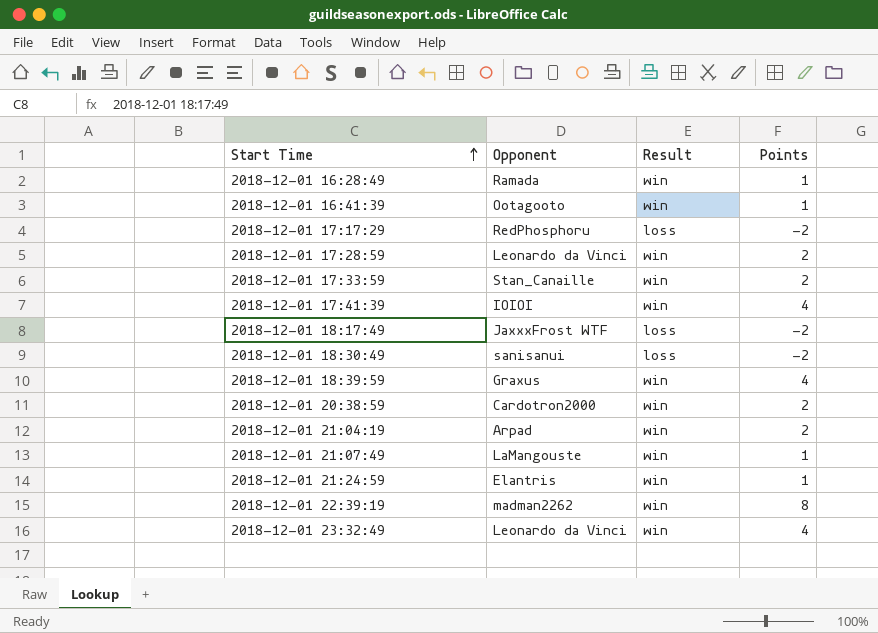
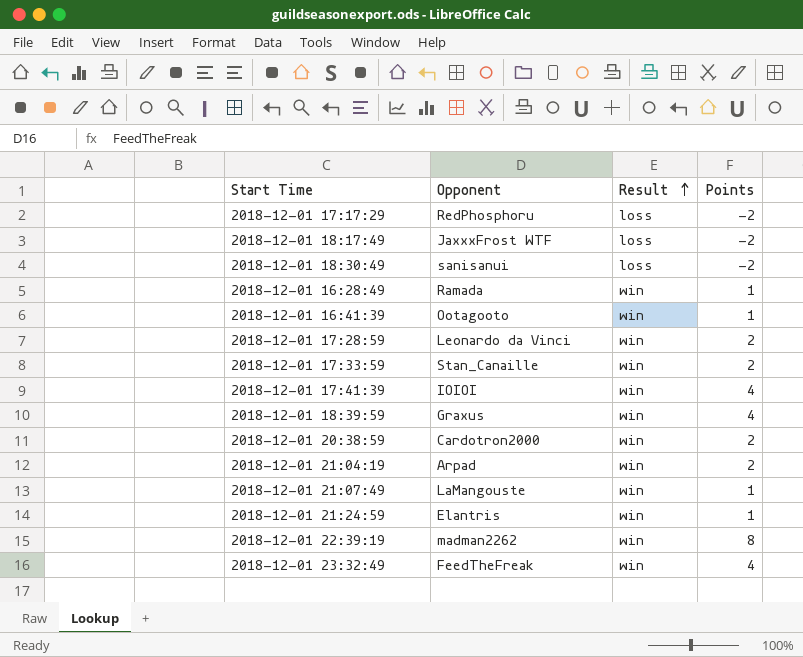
row order: Start Time ascending -> Result ascending
2018-12-01 23:32:49 | Opponent: Leonardo da Vinci -> FeedTheFreak

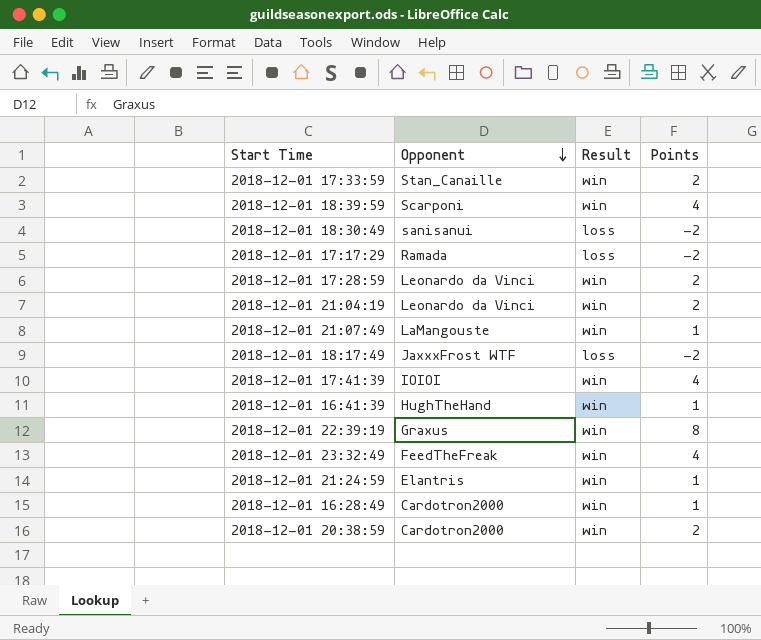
row order: Result ascending -> Opponent descending
2018-12-01 18:39:59 | Opponent: Graxus -> Scarponi
2018-12-01 17:17:29 | Opponent: RedPhosphoru -> Ramada
2018-12-01 21:04:19 | Opponent: Arpad -> Leonardo da Vinci
2018-12-01 16:41:39 | Opponent: Ootagooto -> HughTheHand
2018-12-01 22:39:19 | Opponent: madman2262 -> Graxus
2018-12-01 16:28:49 | Opponent: Ramada -> Cardotron2000

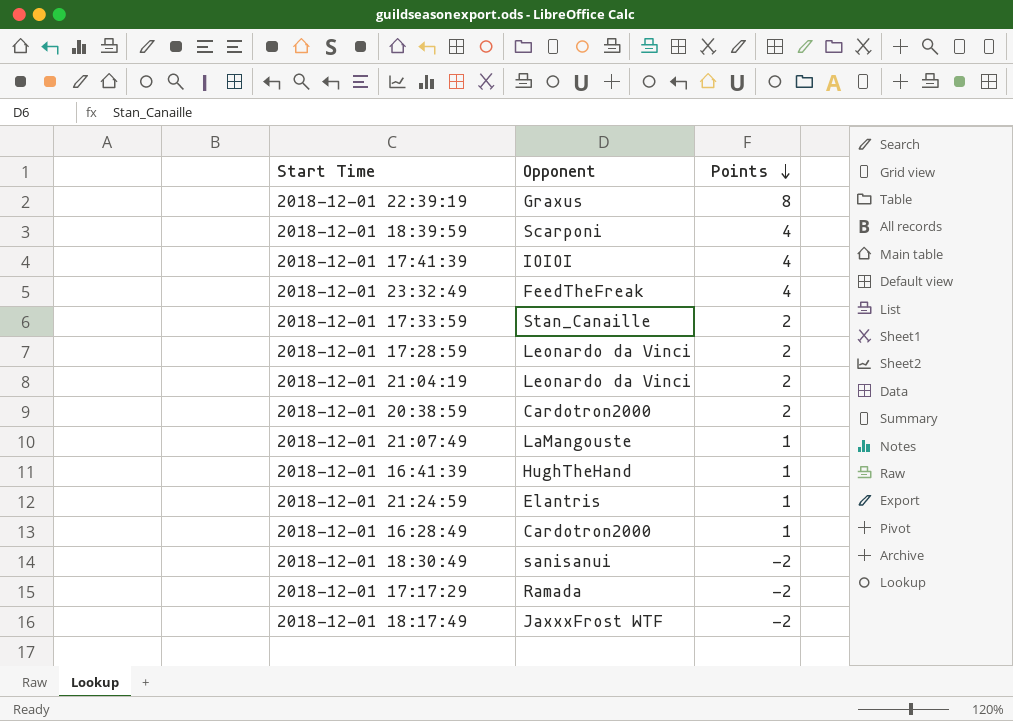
row order: Opponent descending -> Points descending
column Result | position: 3 -> none

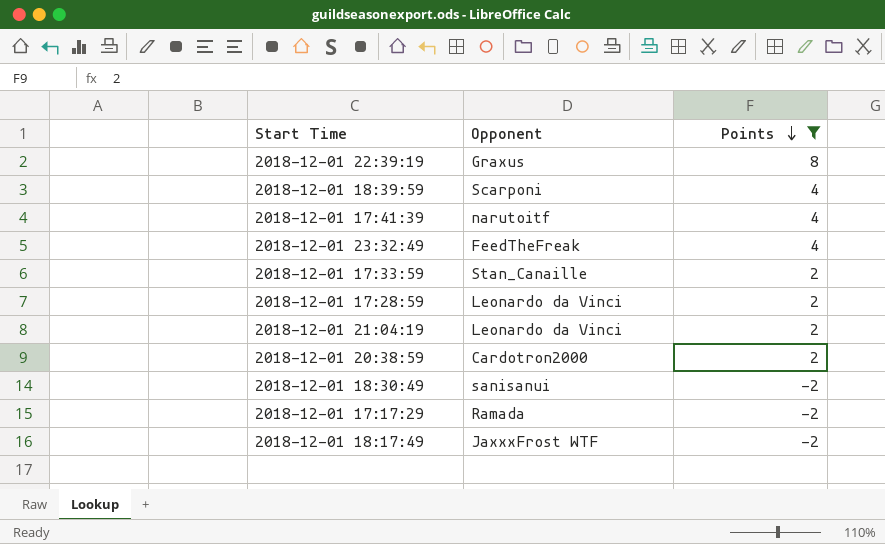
filter: none -> Points != 1
2018-12-01 17:41:39 | Opponent: IOIOI -> narutoitf

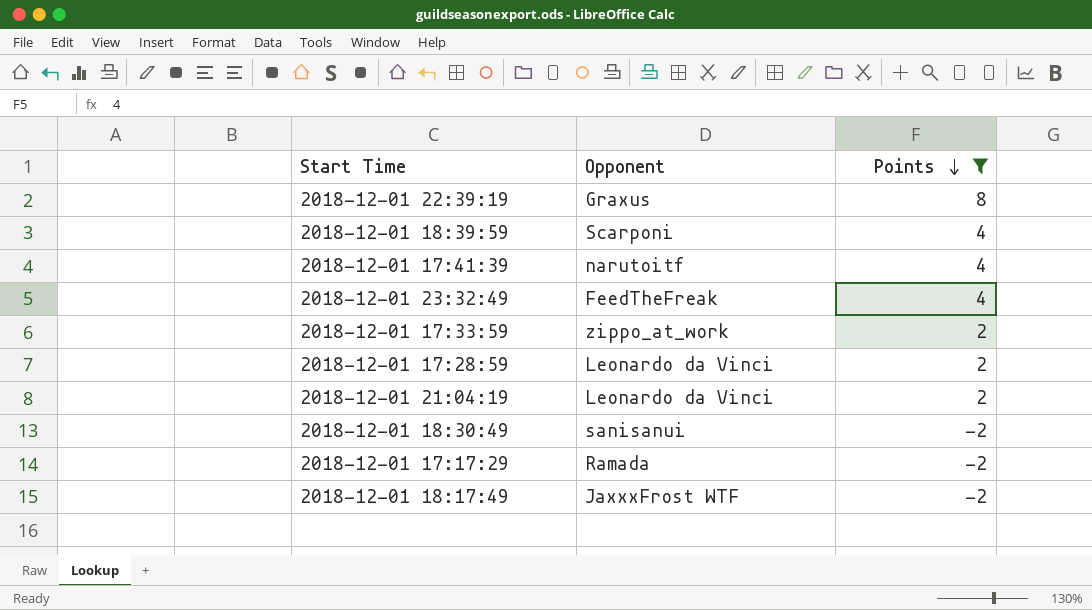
row 2018-12-01 20:38:59: Cardotron2000 | 2 -> none
2018-12-01 17:33:59 | Opponent: Stan_Canaille -> zippo_at_work

